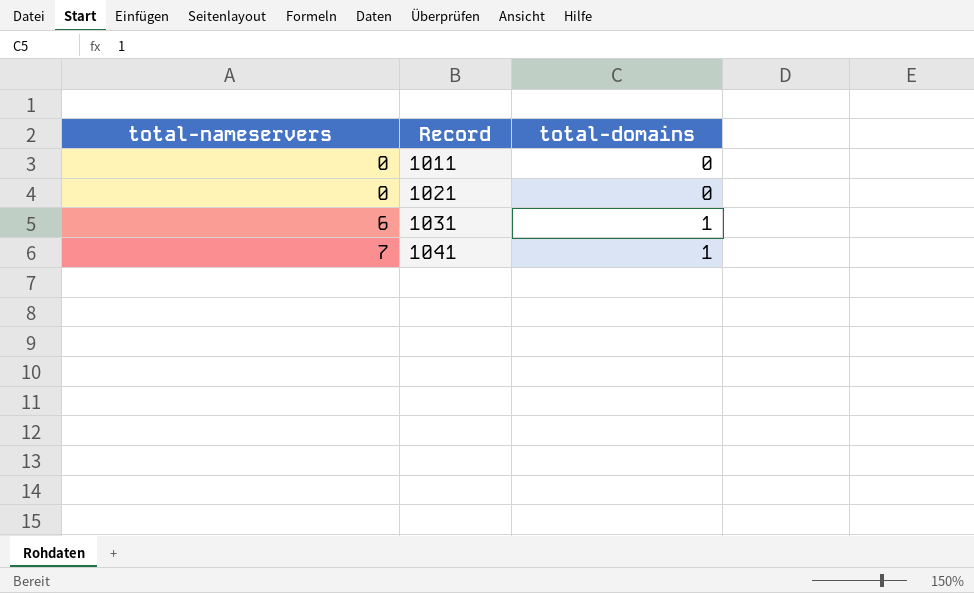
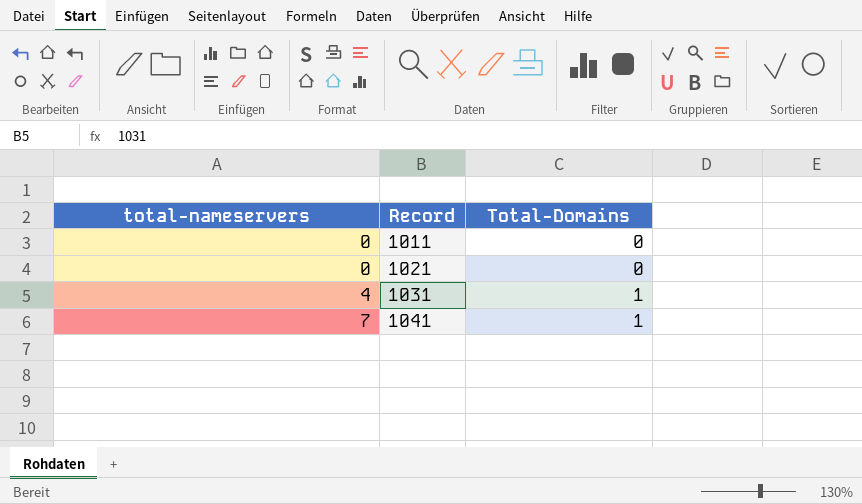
column name: total-domains -> Total-Domains
1031 | total-nameservers: 6 -> 4

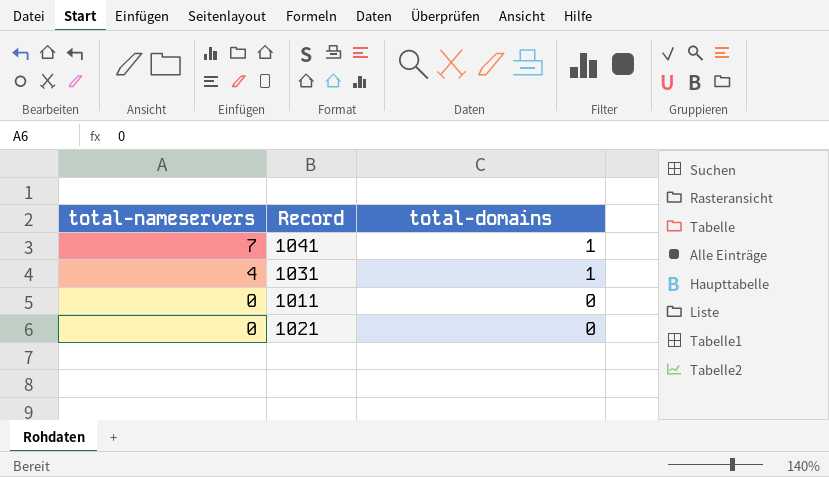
row order: total-nameservers ascending -> total-nameservers descending
column name: Total-Domains -> total-domains

